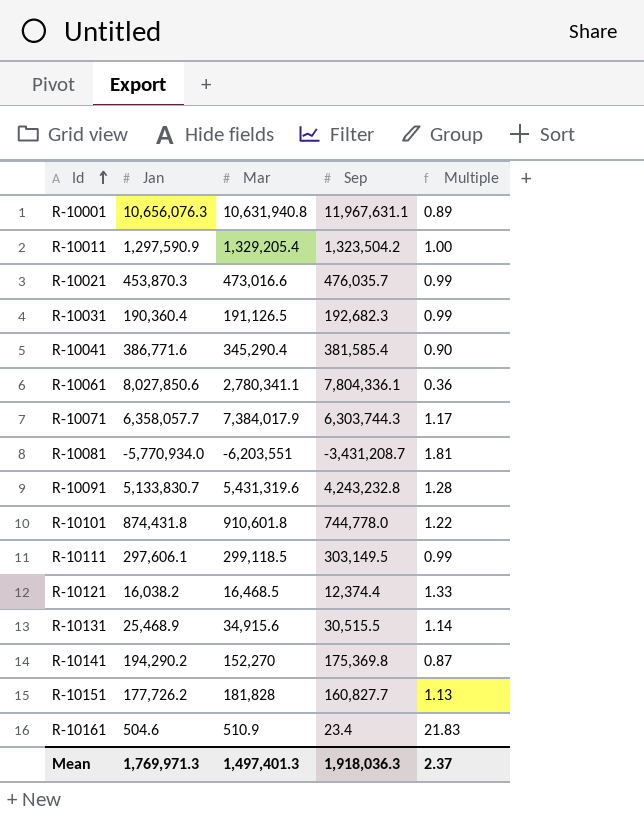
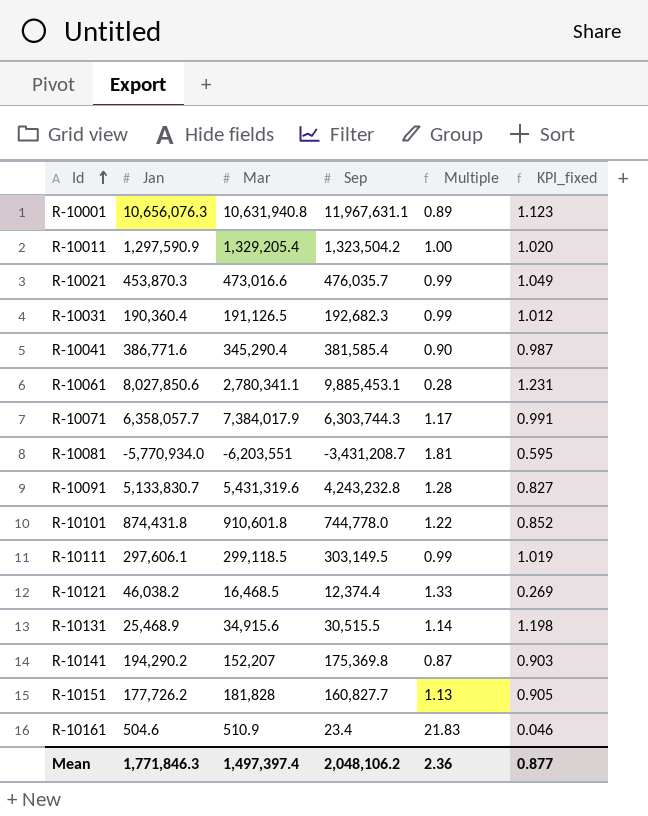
column KPI_fixed | formula: none -> [Sep] / [Jan]
R-10061 | Sep: 7,804,336.1 -> 9,885,453.1
R-10061 | Multiple: 0.36 -> 0.28
R-10121 | Jan: 16,038.2 -> 46,038.2
R-10141 | Mar: 152,270 -> 152,207
Mean | Jan: 1,769,971.3 -> 1,771,846.3
Mean | Mar: 1,497,401.3 -> 1,497,397.4
Mean | Sep: 1,918,036.3 -> 2,048,106.2
Mean | Multiple: 2.37 -> 2.36

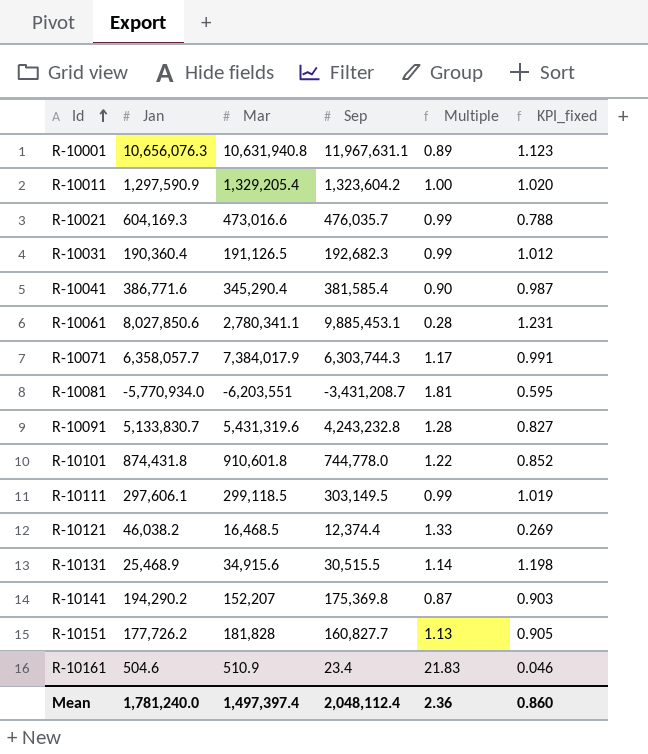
R-10011 | Sep: 1,323,504.2 -> 1,323,604.2
R-10021 | Jan: 453,870.3 -> 604,169.3
R-10021 | KPI_fixed: 1.049 -> 0.788
Mean | Jan: 1,771,846.3 -> 1,781,240.0
Mean | Sep: 2,048,106.2 -> 2,048,112.4
Mean | KPI_fixed: 0.877 -> 0.860

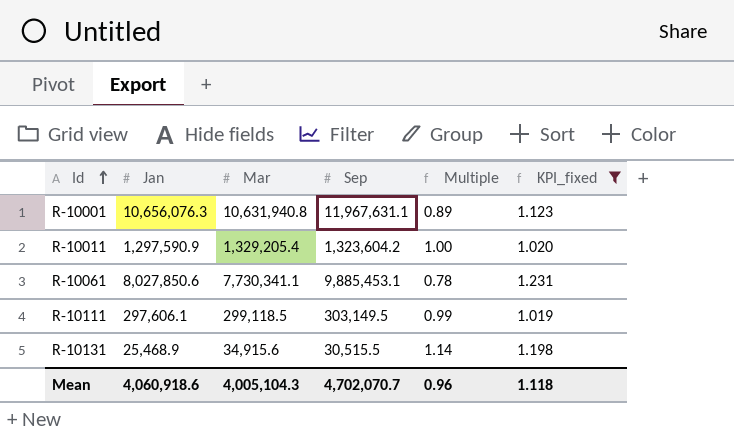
filter: none -> KPI_fixed >= 1.019
R-10061 | Mar: 2,780,341.1 -> 7,730,341.1
R-10061 | Multiple: 0.28 -> 0.78
Mean | Jan: 1,781,240.0 -> 4,060,918.6
Mean | Mar: 1,497,397.4 -> 4,005,104.3
Mean | Sep: 2,048,112.4 -> 4,702,070.7
Mean | Multiple: 2.36 -> 0.96
Mean | KPI_fixed: 0.860 -> 1.118

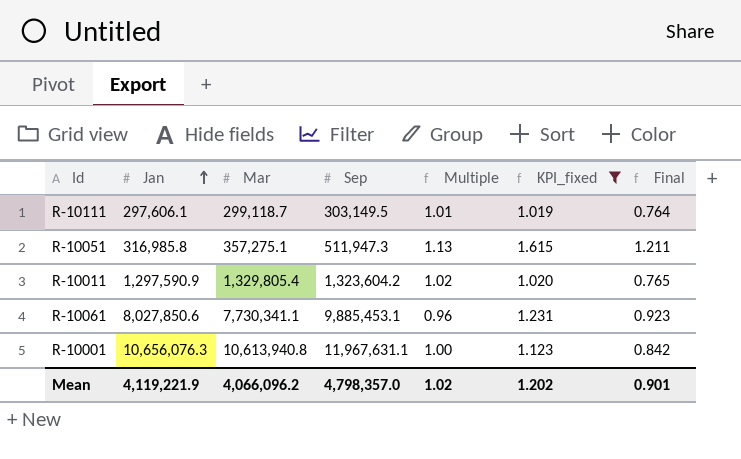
row order: Id ascending -> Jan ascending
column Multiple | formula: [Mar] / [Sep] -> [Mar] / [Jan]
column Final | formula: none -> [KPI_fixed] * 0.75
row R-10131: 25,468.9 | 34,915.6 | 30,515.5 | 1.14 | 1.198 -> none
R-10111 | Mar: 299,118.5 -> 299,118.7
row R-10051: none -> 316,985.8 | 357,275.1 | 511,947.3 | 1.13 | 1.615 | 1.211
R-10011 | Mar: 1,329,205.4 -> 1,329,805.4
R-10001 | Mar: 10,631,940.8 -> 10,613,940.8
Mean | Jan: 4,060,918.6 -> 4,119,221.9
Mean | Mar: 4,005,104.3 -> 4,066,096.2
Mean | Sep: 4,702,070.7 -> 4,798,357.0
Mean | Multiple: 0.96 -> 1.02
Mean | KPI_fixed: 1.118 -> 1.202

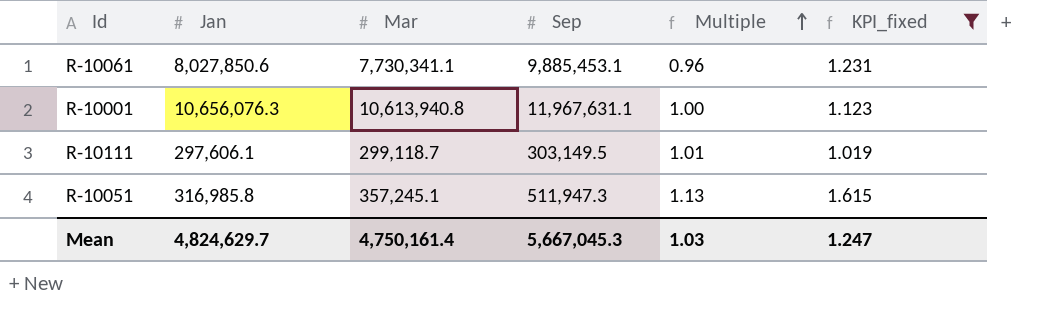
row order: Jan ascending -> Multiple ascending
column Final | formula: [KPI_fixed] * 0.75 -> none
row R-10011: 1,297,590.9 | 1,329,805.4 | 1,323,604.2 | 1.02 | 1.020 | 0.765 -> none
R-10051 | Mar: 357,275.1 -> 357,245.1
Mean | Jan: 4,119,221.9 -> 4,824,629.7
Mean | Mar: 4,066,096.2 -> 4,750,161.4
Mean | Sep: 4,798,357.0 -> 5,667,045.3
Mean | Multiple: 1.02 -> 1.03
Mean | KPI_fixed: 1.202 -> 1.247

